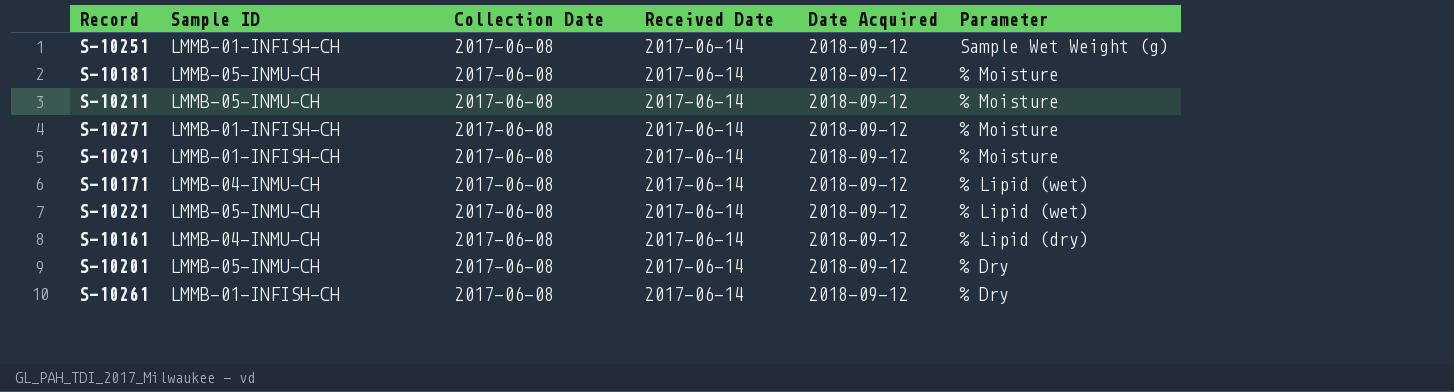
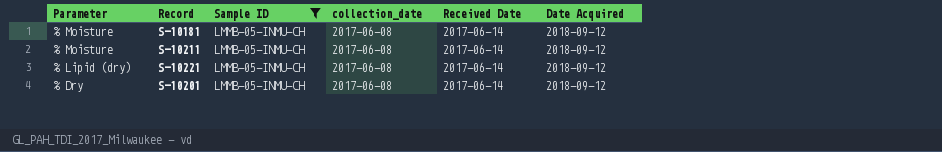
filter: none -> Sample ID = LMMB-05-INMU-CH
column Parameter | position: 6 -> 1
column name: Collection Date -> collection_date
S-10221 | Parameter: % Lipid (wet) -> % Lipid (dry)

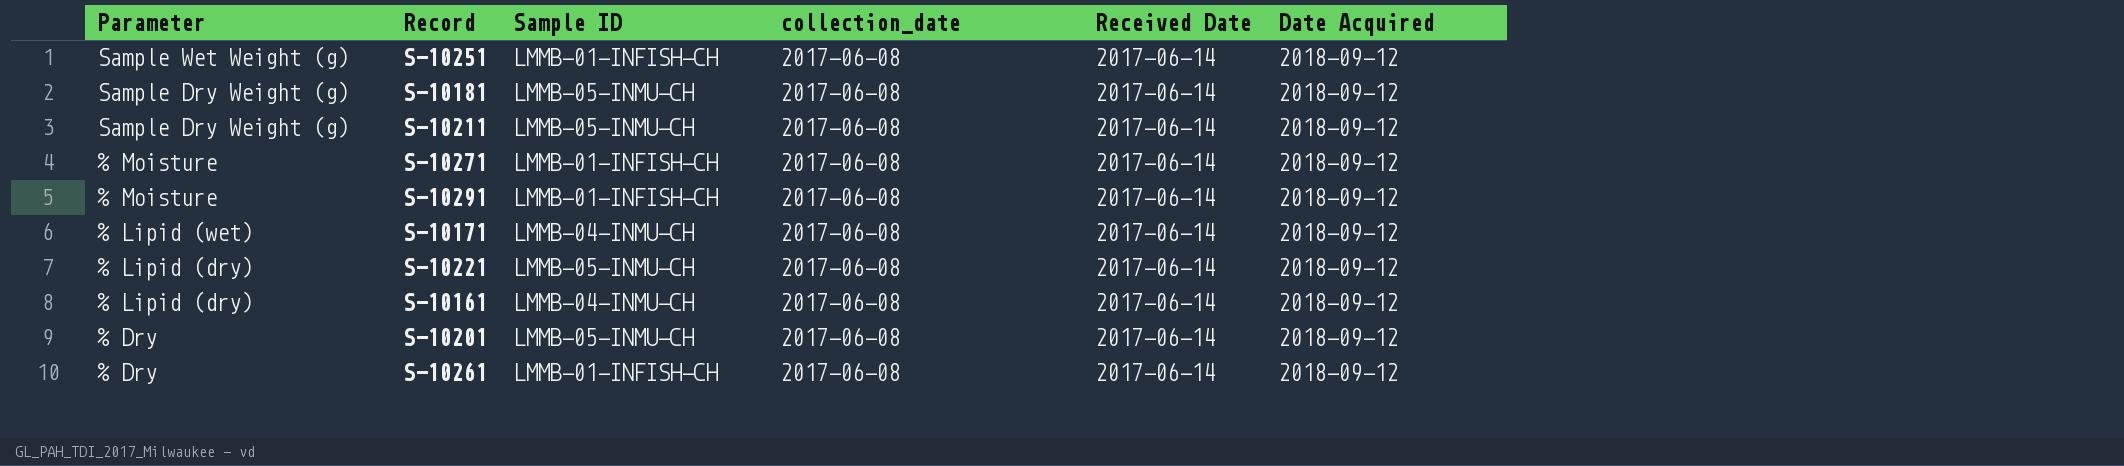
filter: Sample ID = LMMB-05-INMU-CH -> none
S-10181 | Parameter: % Moisture -> Sample Dry Weight (g)
S-10211 | Parameter: % Moisture -> Sample Dry Weight (g)

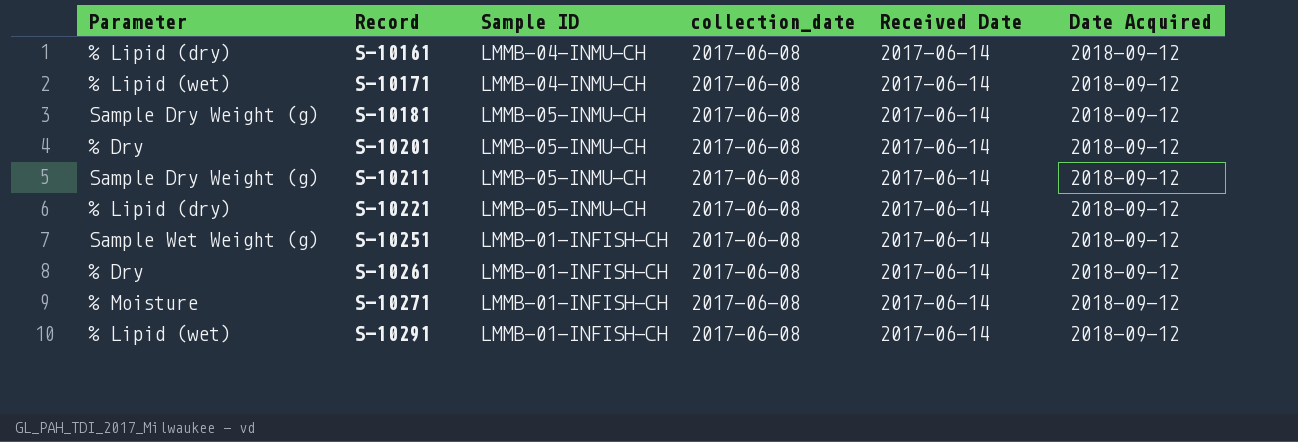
row order: Parameter descending -> Record ascending
S-10291 | Parameter: % Moisture -> % Lipid (wet)

